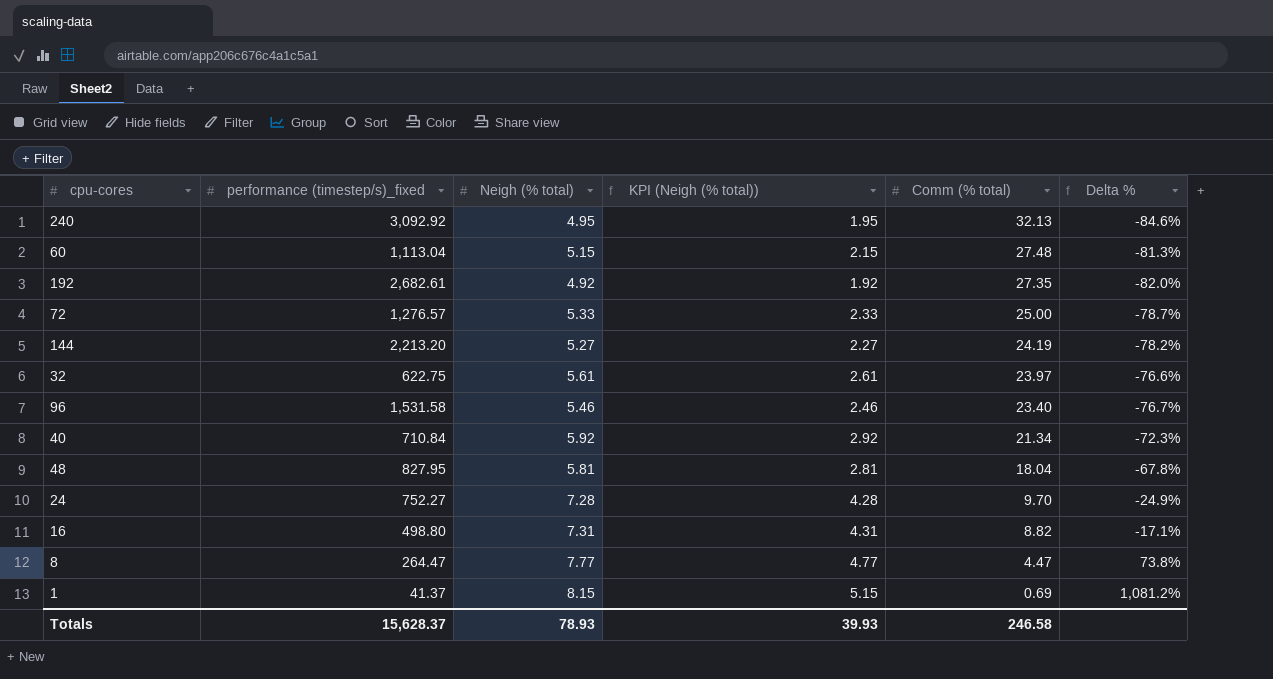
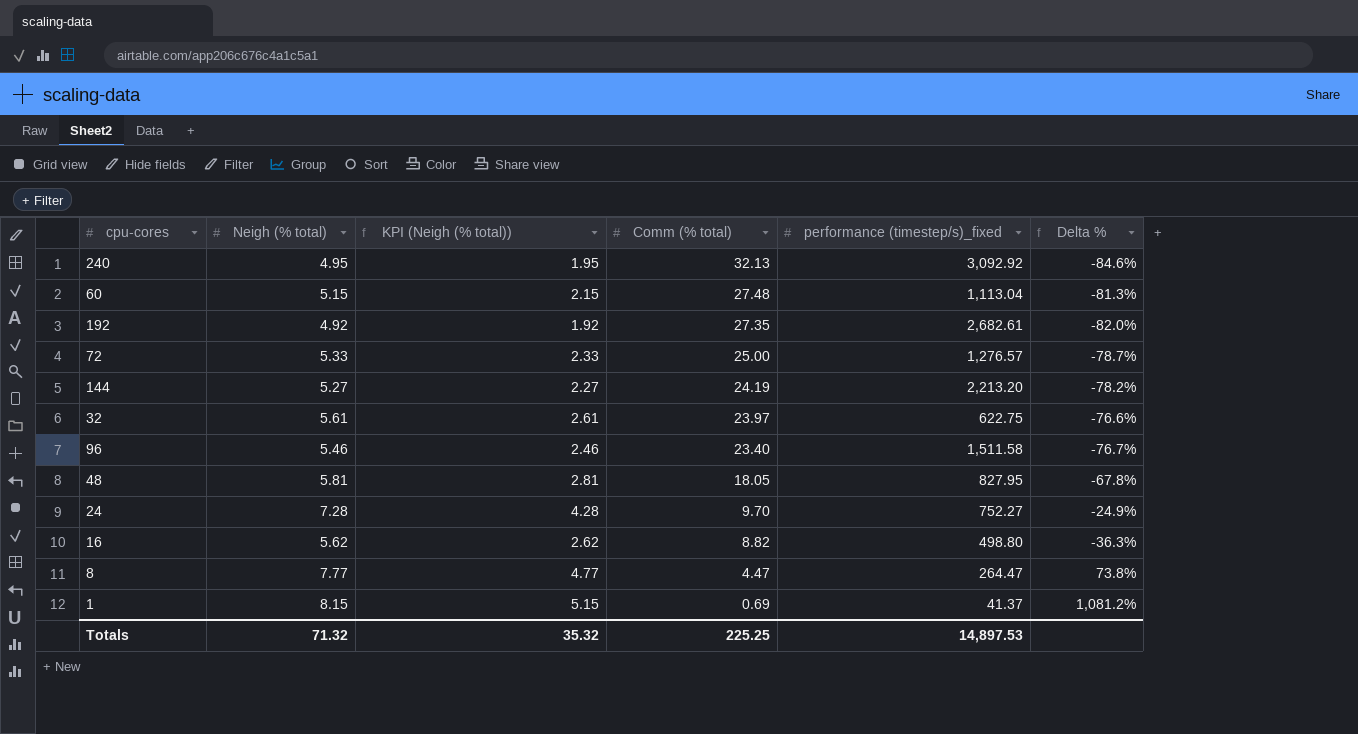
column performance (timestep/s)_fixed | position: 2 -> 5
row 40: 710.84 | 5.92 | 2.92 | 21.34 | -72.3% -> none
96 | performance (timestep/s)_fixed: 1,531.58 -> 1,511.58
48 | Comm (% total): 18.04 -> 18.05
16 | Neigh (% total): 7.31 -> 5.62
16 | KPI (Neigh (% total)): 4.31 -> 2.62
16 | Delta %: -17.1% -> -36.3%
Totals | Neigh (% total): 78.93 -> 71.32
Totals | KPI (Neigh (% total)): 39.93 -> 35.32
Totals | Comm (% total): 246.58 -> 225.25
Totals | performance (timestep/s)_fixed: 15,628.37 -> 14,897.53

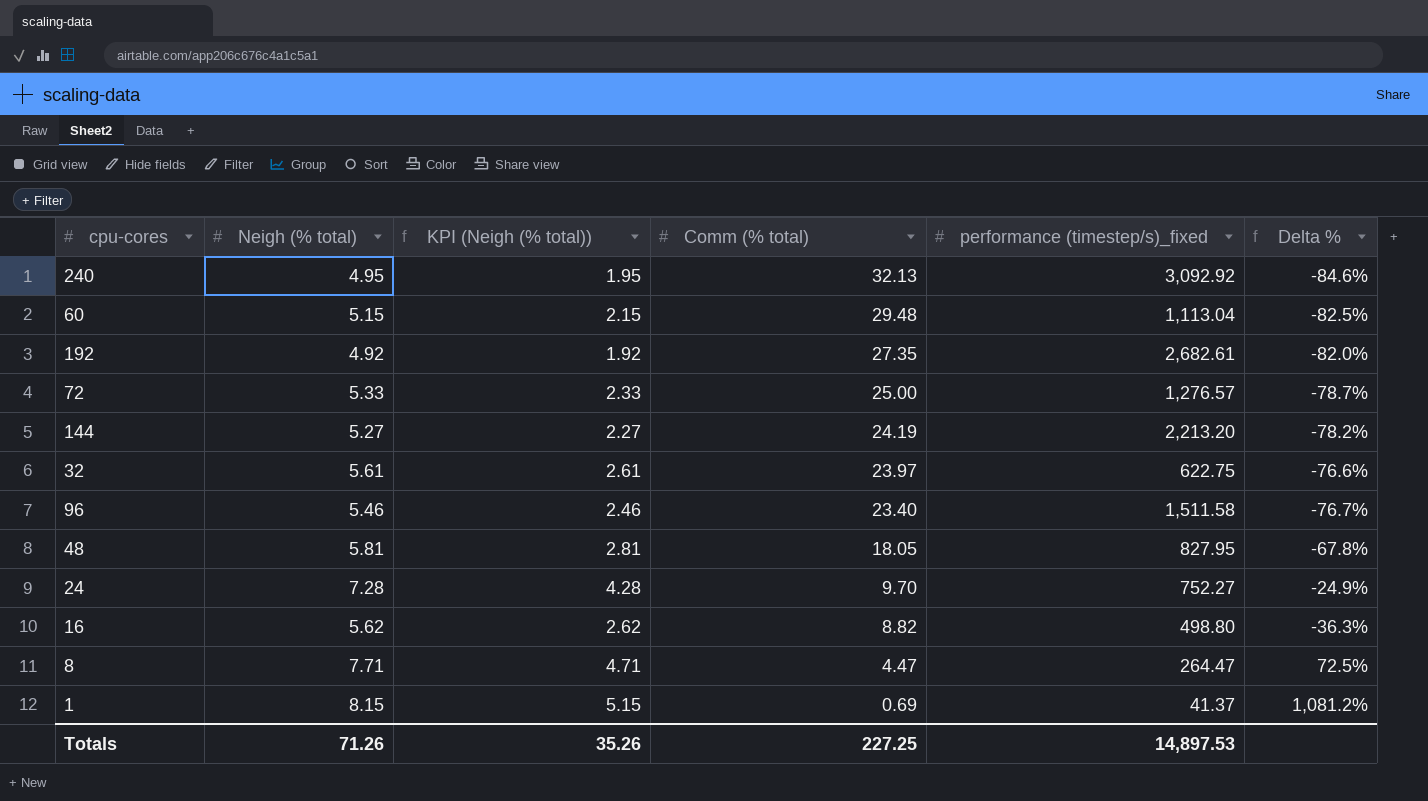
60 | Comm (% total): 27.48 -> 29.48
60 | Delta %: -81.3% -> -82.5%
8 | Neigh (% total): 7.77 -> 7.71
8 | KPI (Neigh (% total)): 4.77 -> 4.71
8 | Delta %: 73.8% -> 72.5%
Totals | Neigh (% total): 71.32 -> 71.26
Totals | KPI (Neigh (% total)): 35.32 -> 35.26
Totals | Comm (% total): 225.25 -> 227.25

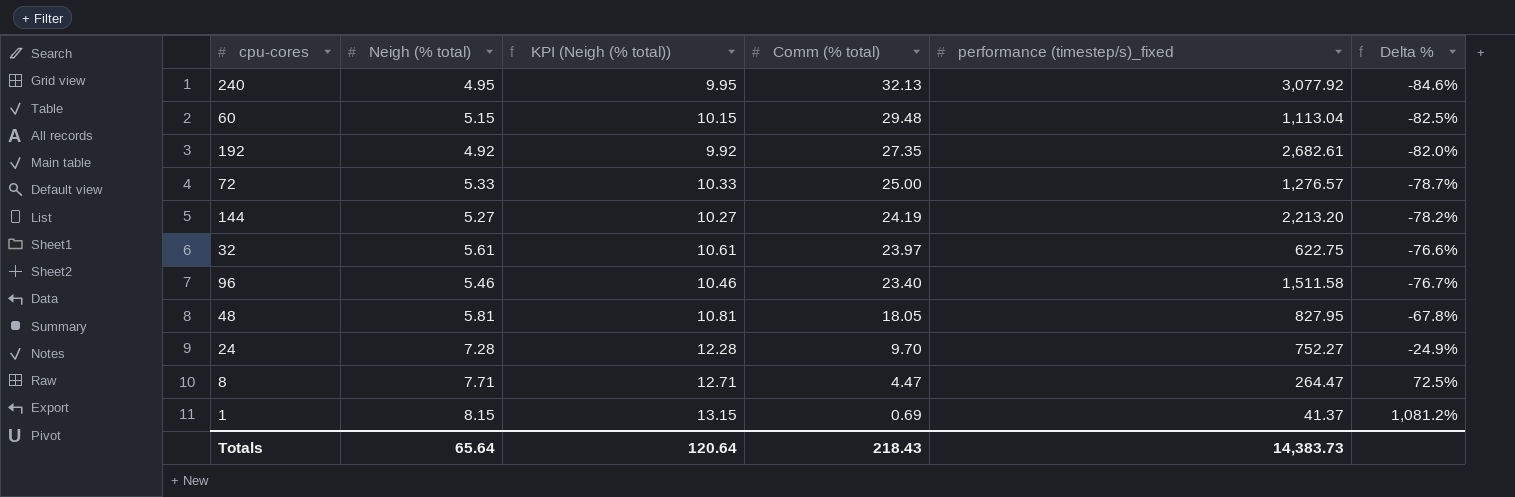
column KPI (Neigh (% total)) | formula: [Neigh (% total)] - 3 -> [Neigh (% total)] + 5
row 16: 5.62 | 2.62 | 8.82 | 498.80 | -36.3% -> none
240 | performance (timestep/s)_fixed: 3,092.92 -> 3,077.92
Totals | Neigh (% total): 71.26 -> 65.64
Totals | KPI (Neigh (% total)): 35.26 -> 120.64
Totals | Comm (% total): 227.25 -> 218.43
Totals | performance (timestep/s)_fixed: 14,897.53 -> 14,383.73

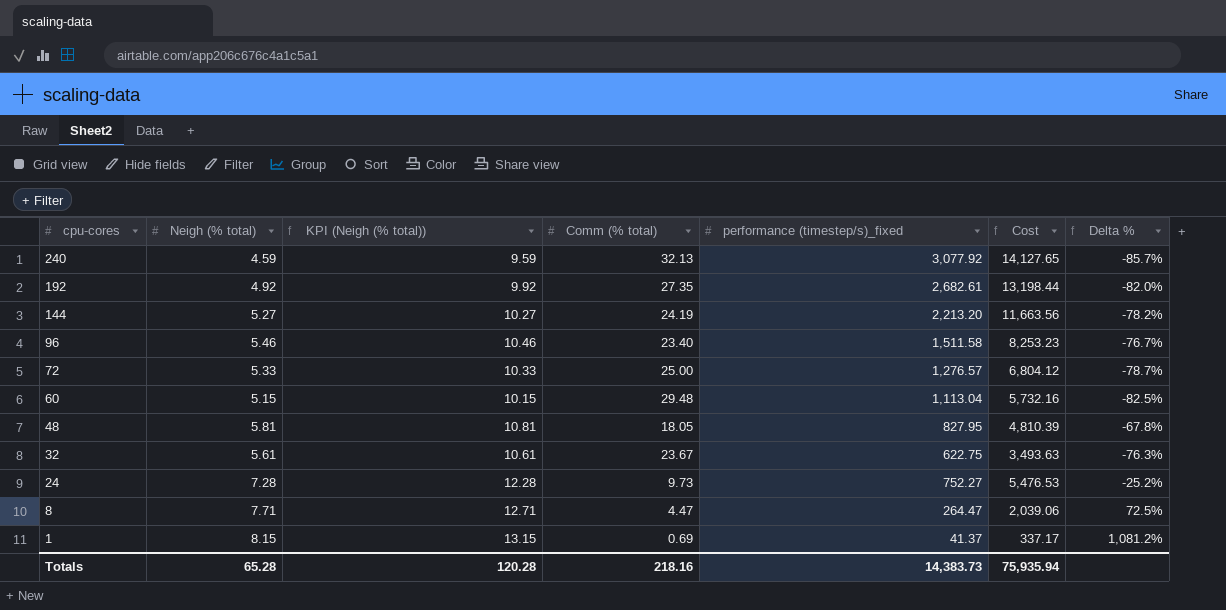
row order: Comm (% total) descending -> cpu-cores descending
column Cost | formula: none -> [Neigh (% total)] * [performance (timestep/s)_fixed]
240 | Neigh (% total): 4.95 -> 4.59
240 | KPI (Neigh (% total)): 9.95 -> 9.59
240 | Delta %: -84.6% -> -85.7%
32 | Comm (% total): 23.97 -> 23.67
32 | Delta %: -76.6% -> -76.3%
24 | Comm (% total): 9.70 -> 9.73
24 | Delta %: -24.9% -> -25.2%
Totals | Neigh (% total): 65.64 -> 65.28
Totals | KPI (Neigh (% total)): 120.64 -> 120.28
Totals | Comm (% total): 218.43 -> 218.16

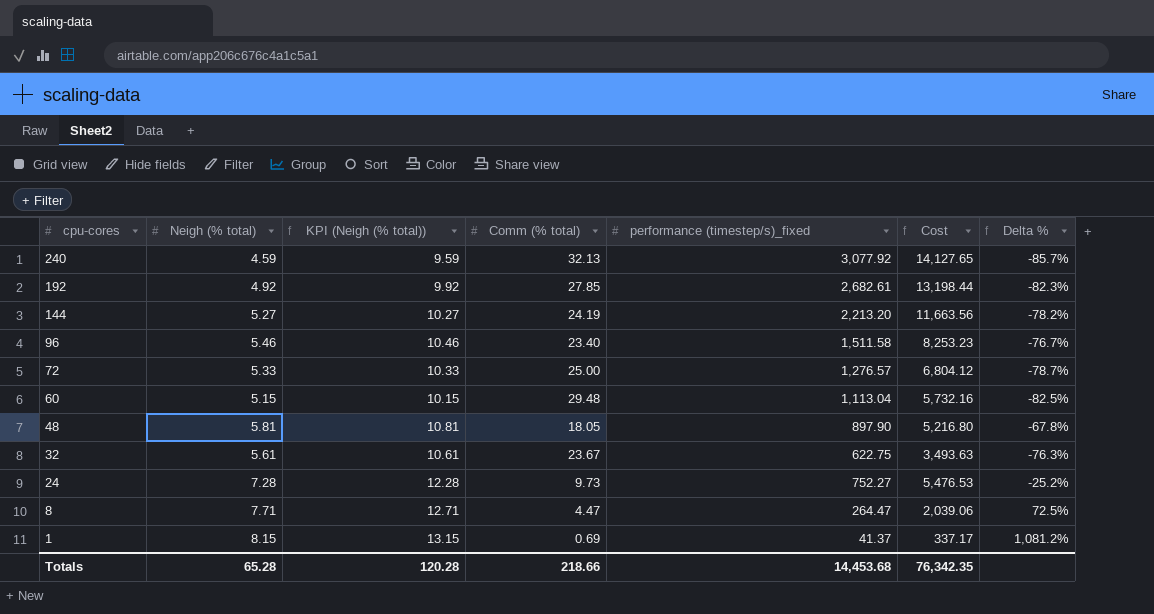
192 | Comm (% total): 27.35 -> 27.85
192 | Delta %: -82.0% -> -82.3%
48 | performance (timestep/s)_fixed: 827.95 -> 897.90
48 | Cost: 4,810.39 -> 5,216.80
Totals | Comm (% total): 218.16 -> 218.66
Totals | performance (timestep/s)_fixed: 14,383.73 -> 14,453.68
Totals | Cost: 75,935.94 -> 76,342.35

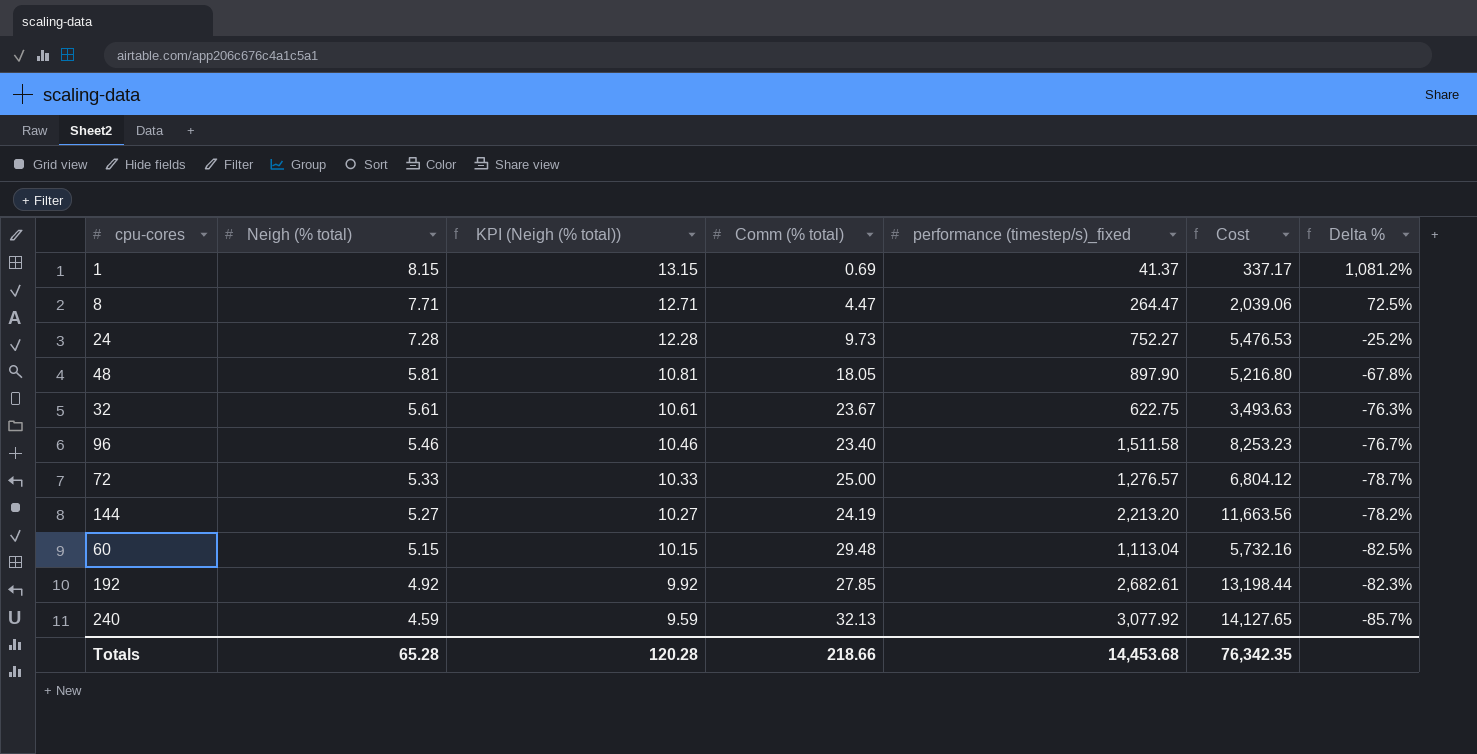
row order: cpu-cores descending -> Neigh (% total) descending

